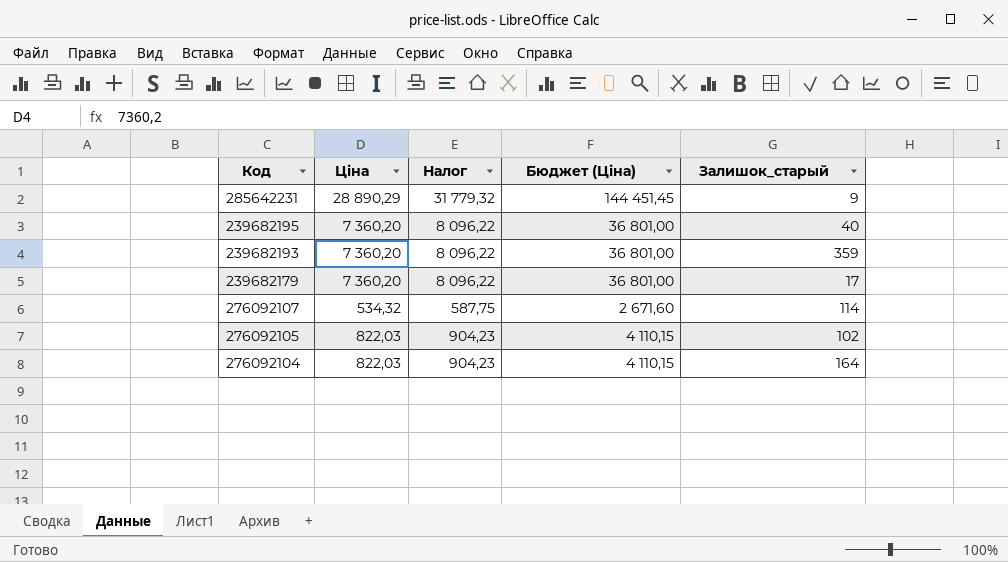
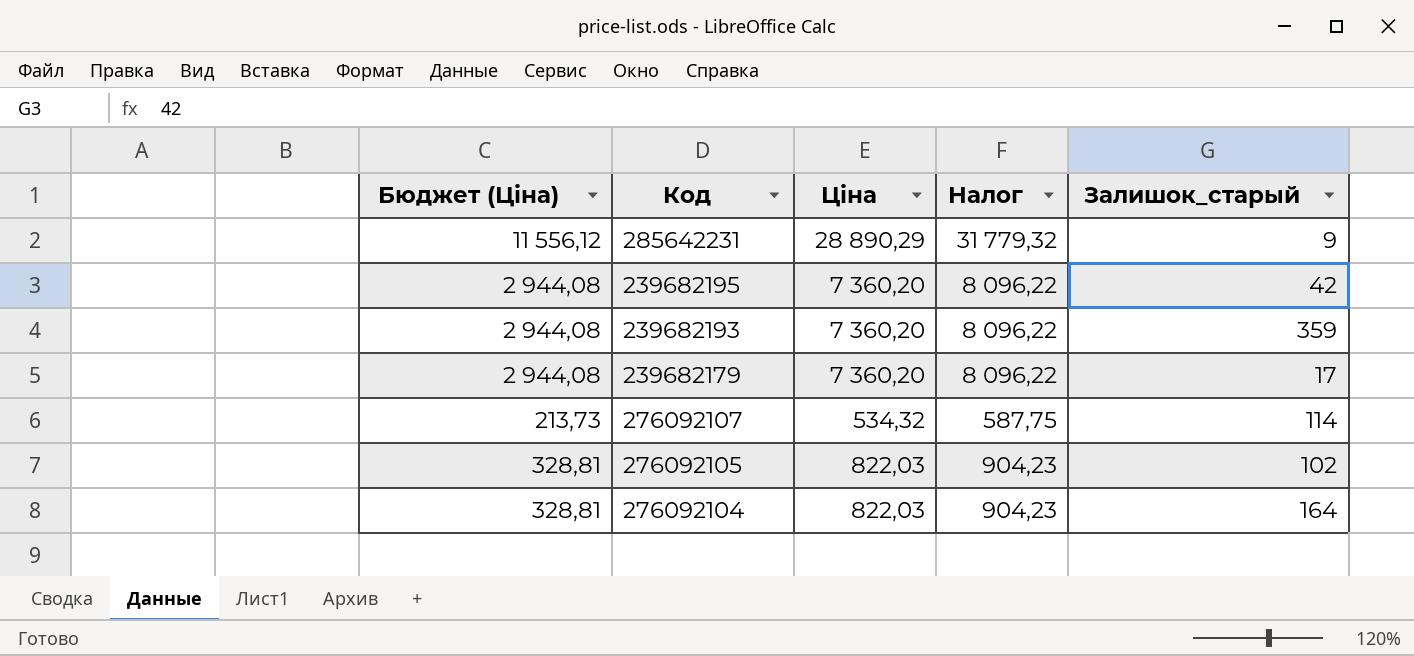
column Бюджет (Ціна) | formula: [Ціна] * 5 -> [Ціна] * 0,4
column Бюджет (Ціна) | position: 4 -> 1
239682195 | Залишок_старый: 40 -> 42

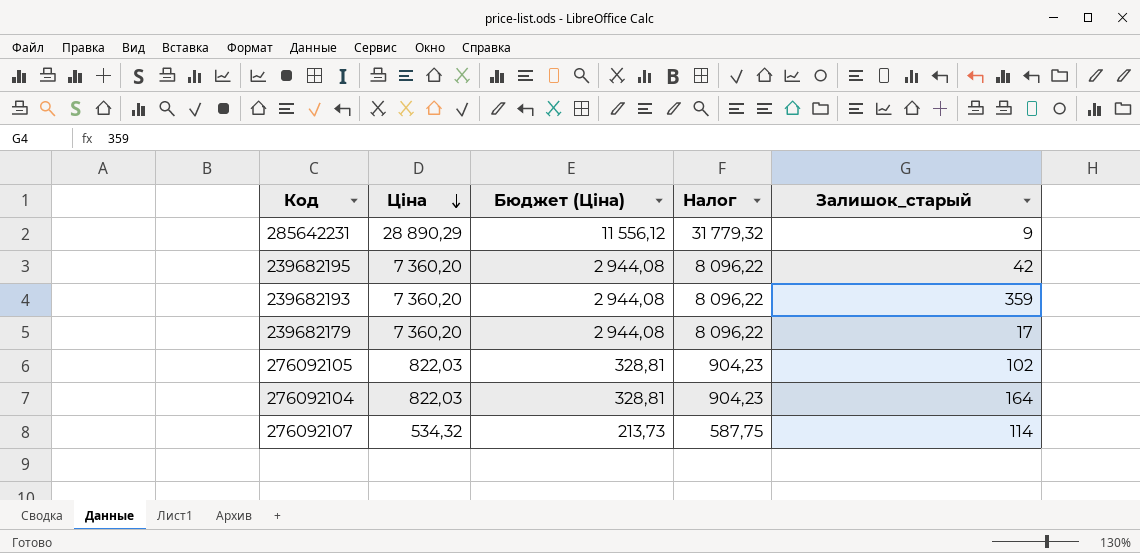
row order: none -> Ціна descending
column Бюджет (Ціна) | position: 1 -> 3

